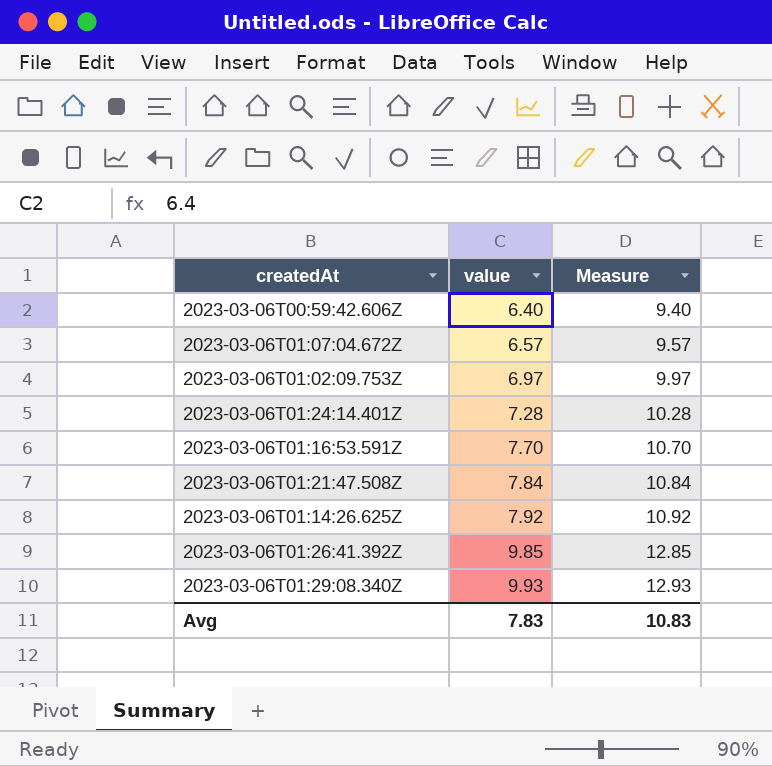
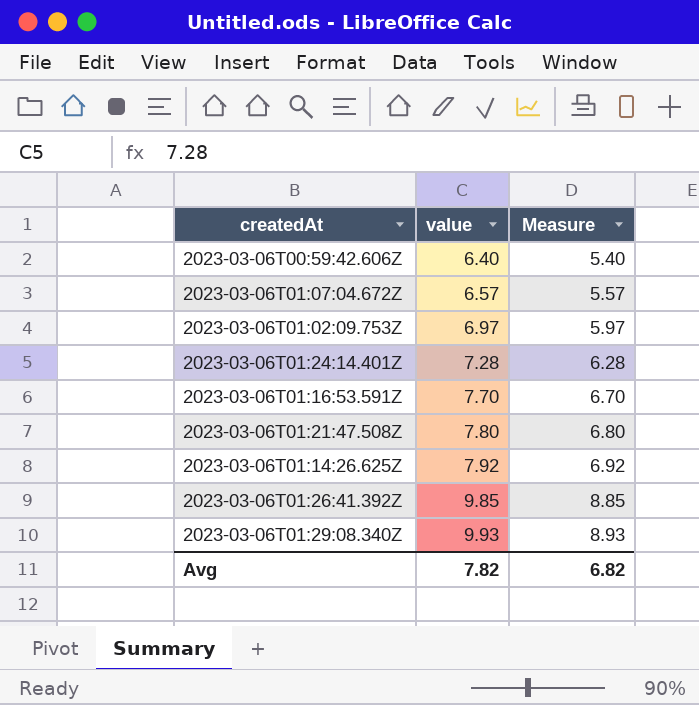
column Measure | formula: [value] + 3 -> [value] - 1
2023-03-06T01:21:47.508Z | value: 7.84 -> 7.80
Avg | value: 7.83 -> 7.82
Avg | Measure: 10.83 -> 6.82

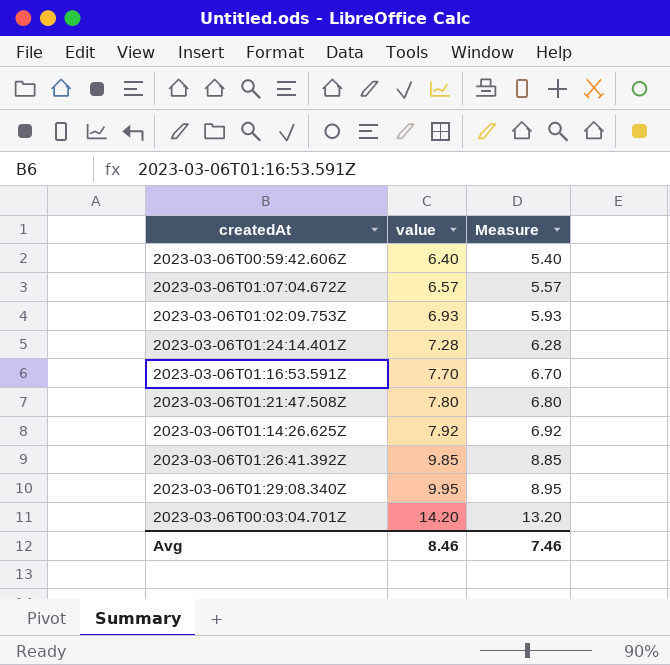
2023-03-06T01:02:09.753Z | value: 6.97 -> 6.93
2023-03-06T01:02:09.753Z | Measure: 5.97 -> 5.93
2023-03-06T01:29:08.340Z | value: 9.93 -> 9.95
2023-03-06T01:29:08.340Z | Measure: 8.93 -> 8.95
row 2023-03-06T00:03:04.701Z: none -> 14.20 | 13.20
Avg | value: 7.82 -> 8.46
Avg | Measure: 6.82 -> 7.46

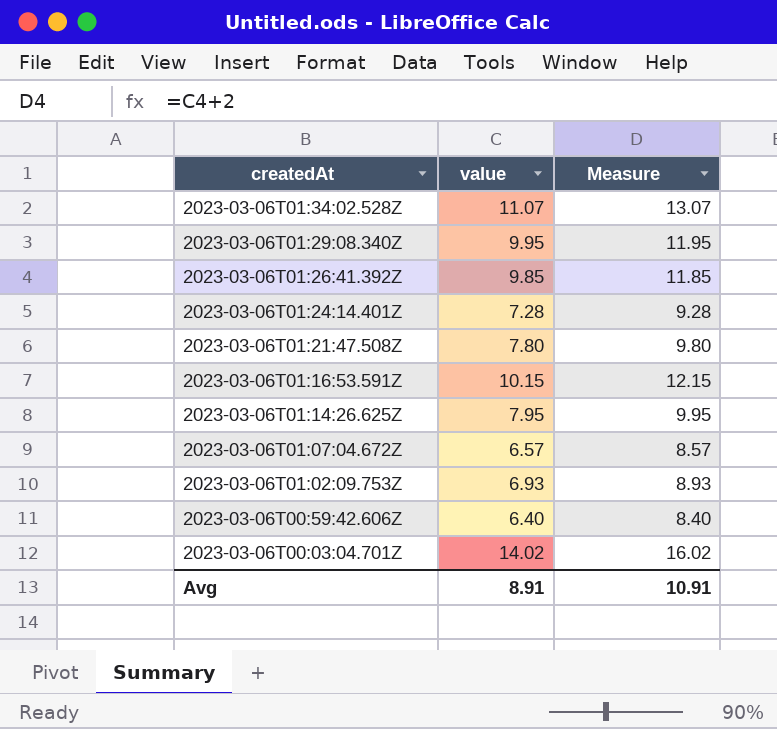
row order: value ascending -> createdAt descending
column Measure | formula: [value] - 1 -> [value] + 2
row 2023-03-06T01:34:02.528Z: none -> 11.07 | 13.07
2023-03-06T01:16:53.591Z | value: 7.70 -> 10.15
2023-03-06T01:14:26.625Z | value: 7.92 -> 7.95
2023-03-06T00:03:04.701Z | value: 14.20 -> 14.02
Avg | value: 8.46 -> 8.91
Avg | Measure: 7.46 -> 10.91

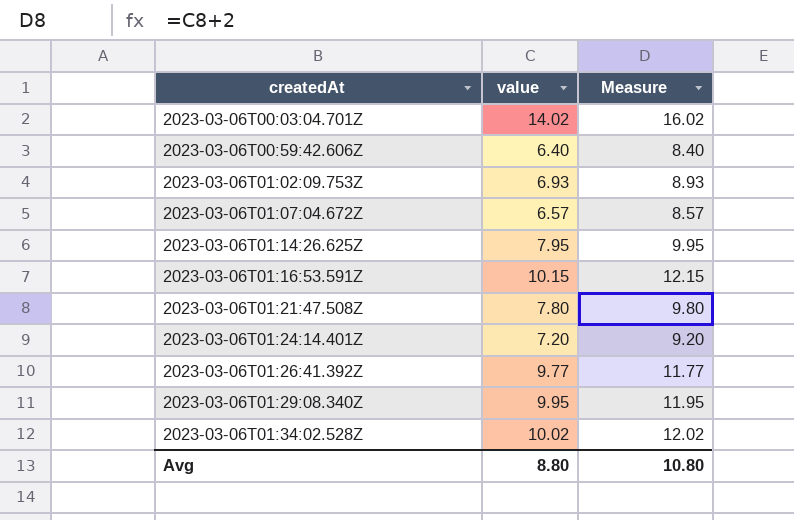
row order: createdAt descending -> createdAt ascending
2023-03-06T01:24:14.401Z | value: 7.28 -> 7.20
2023-03-06T01:24:14.401Z | Measure: 9.28 -> 9.20
2023-03-06T01:26:41.392Z | value: 9.85 -> 9.77
2023-03-06T01:26:41.392Z | Measure: 11.85 -> 11.77
2023-03-06T01:34:02.528Z | value: 11.07 -> 10.02
2023-03-06T01:34:02.528Z | Measure: 13.07 -> 12.02
Avg | value: 8.91 -> 8.80
Avg | Measure: 10.91 -> 10.80

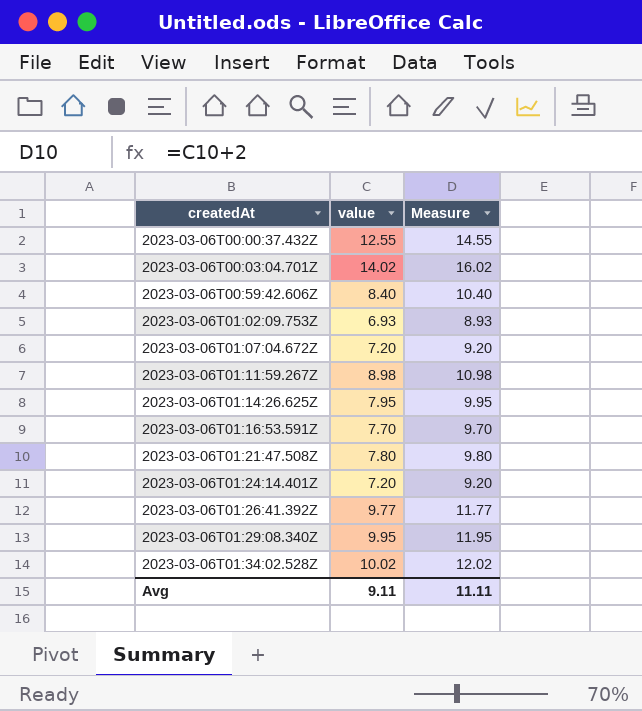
row 2023-03-06T00:00:37.432Z: none -> 12.55 | 14.55
2023-03-06T00:59:42.606Z | value: 6.40 -> 8.40
2023-03-06T00:59:42.606Z | Measure: 8.40 -> 10.40
2023-03-06T01:07:04.672Z | value: 6.57 -> 7.20
2023-03-06T01:07:04.672Z | Measure: 8.57 -> 9.20
row 2023-03-06T01:11:59.267Z: none -> 8.98 | 10.98
2023-03-06T01:16:53.591Z | value: 10.15 -> 7.70
2023-03-06T01:16:53.591Z | Measure: 12.15 -> 9.70
Avg | value: 8.80 -> 9.11
Avg | Measure: 10.80 -> 11.11

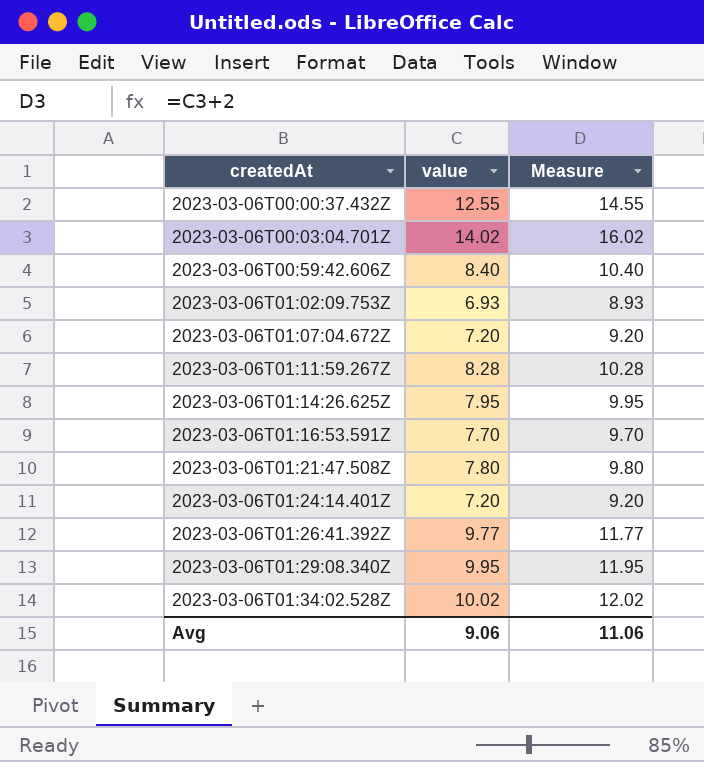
2023-03-06T01:11:59.267Z | value: 8.98 -> 8.28
2023-03-06T01:11:59.267Z | Measure: 10.98 -> 10.28
Avg | value: 9.11 -> 9.06
Avg | Measure: 11.11 -> 11.06

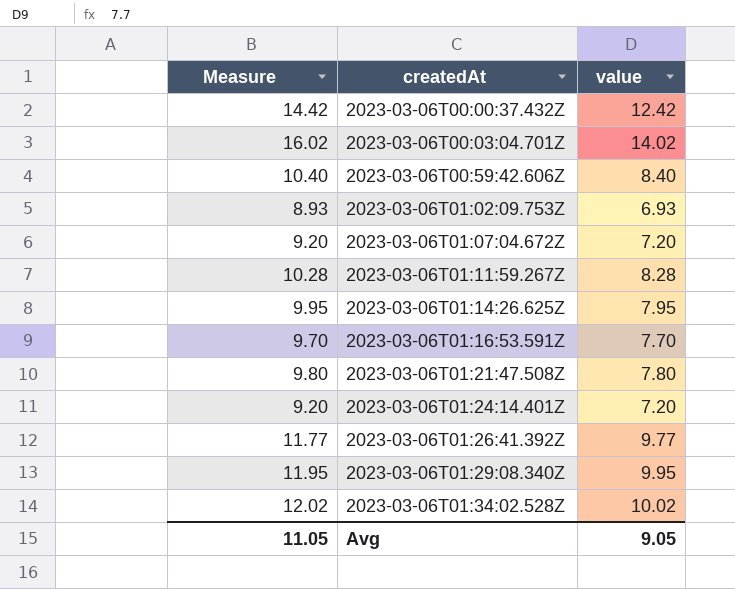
column Measure | position: 3 -> 1
2023-03-06T00:00:37.432Z | Measure: 14.55 -> 14.42
2023-03-06T00:00:37.432Z | value: 12.55 -> 12.42
Avg | Measure: 11.06 -> 11.05
Avg | value: 9.06 -> 9.05

